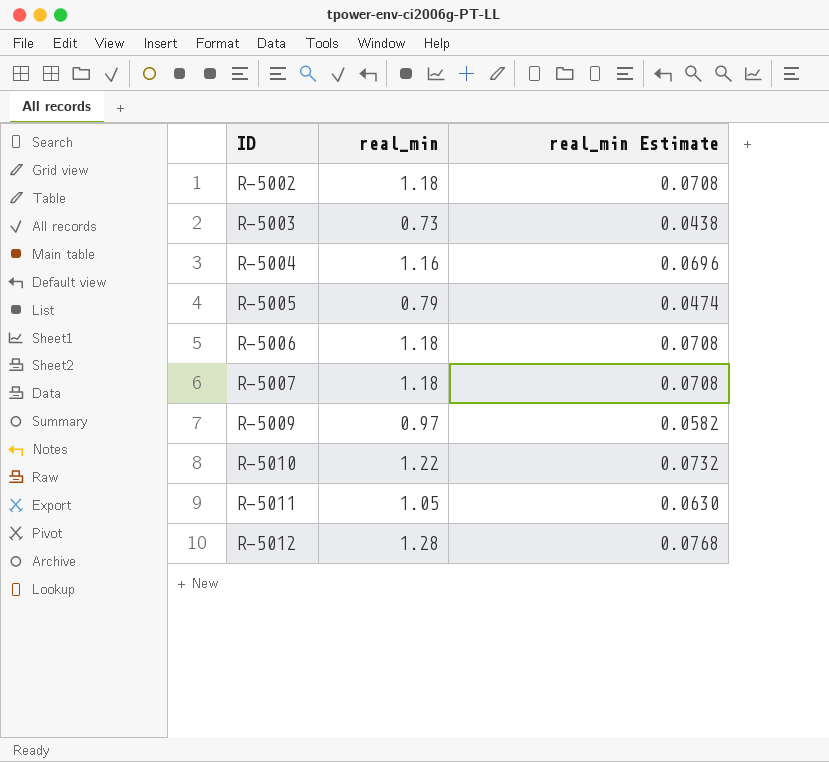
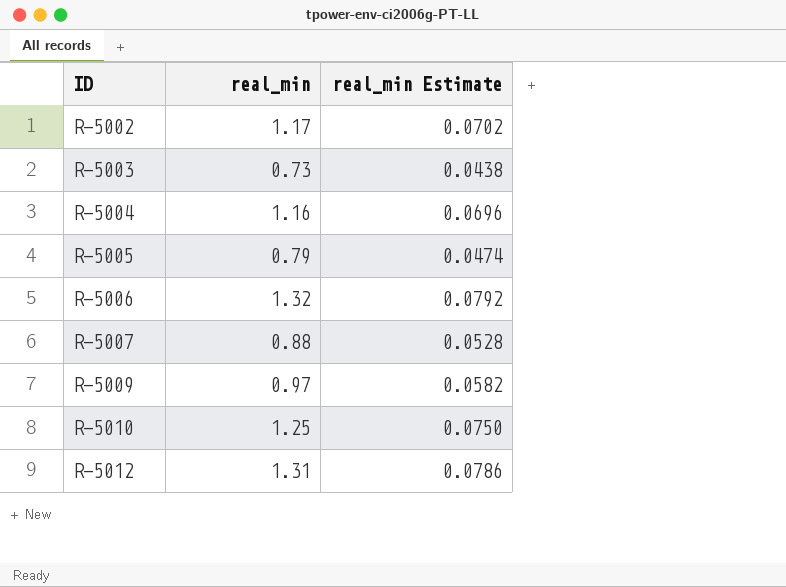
row R-5011: 1.05 | 0.0630 -> none
R-5002 | real_min: 1.18 -> 1.17
R-5002 | real_min Estimate: 0.0708 -> 0.0702
R-5006 | real_min: 1.18 -> 1.32
R-5006 | real_min Estimate: 0.0708 -> 0.0792
R-5007 | real_min: 1.18 -> 0.88
R-5007 | real_min Estimate: 0.0708 -> 0.0528
R-5010 | real_min: 1.22 -> 1.25
R-5010 | real_min Estimate: 0.0732 -> 0.0750
R-5012 | real_min: 1.28 -> 1.31
R-5012 | real_min Estimate: 0.0768 -> 0.0786

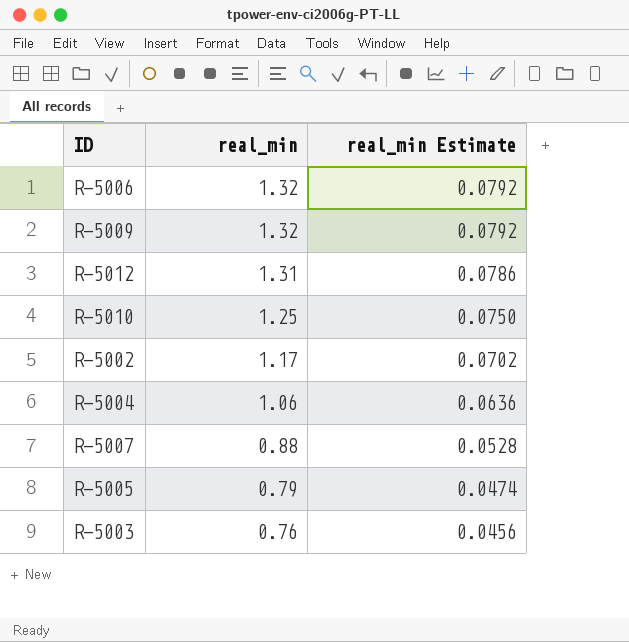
row order: ID ascending -> real_min descending
R-5009 | real_min: 0.97 -> 1.32
R-5009 | real_min Estimate: 0.0582 -> 0.0792
R-5004 | real_min: 1.16 -> 1.06
R-5004 | real_min Estimate: 0.0696 -> 0.0636
R-5003 | real_min: 0.73 -> 0.76
R-5003 | real_min Estimate: 0.0438 -> 0.0456

